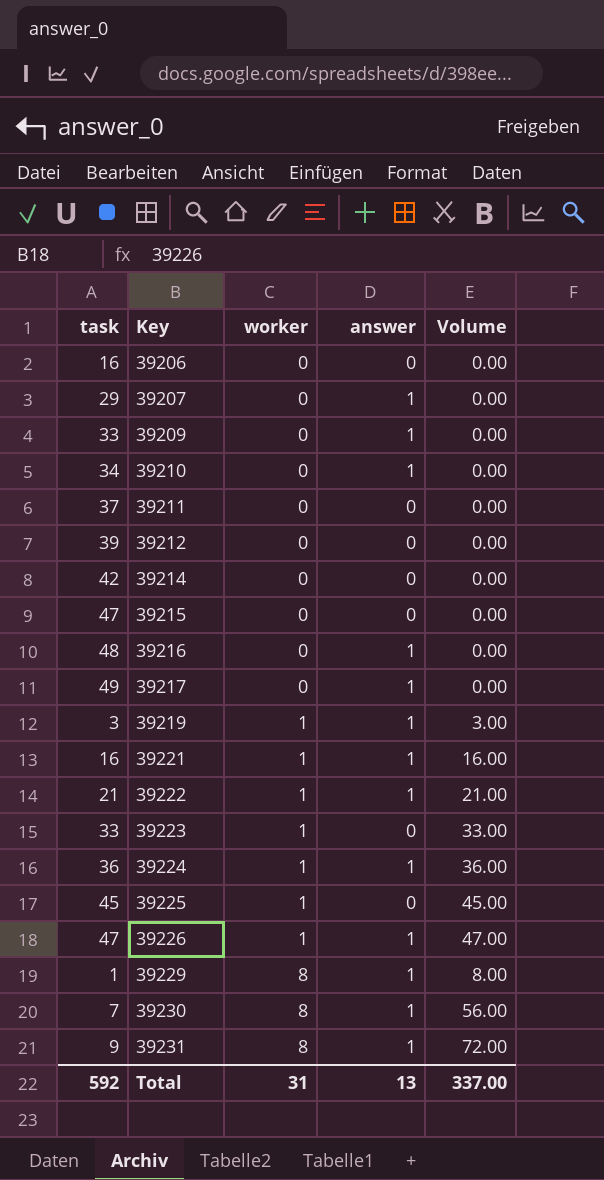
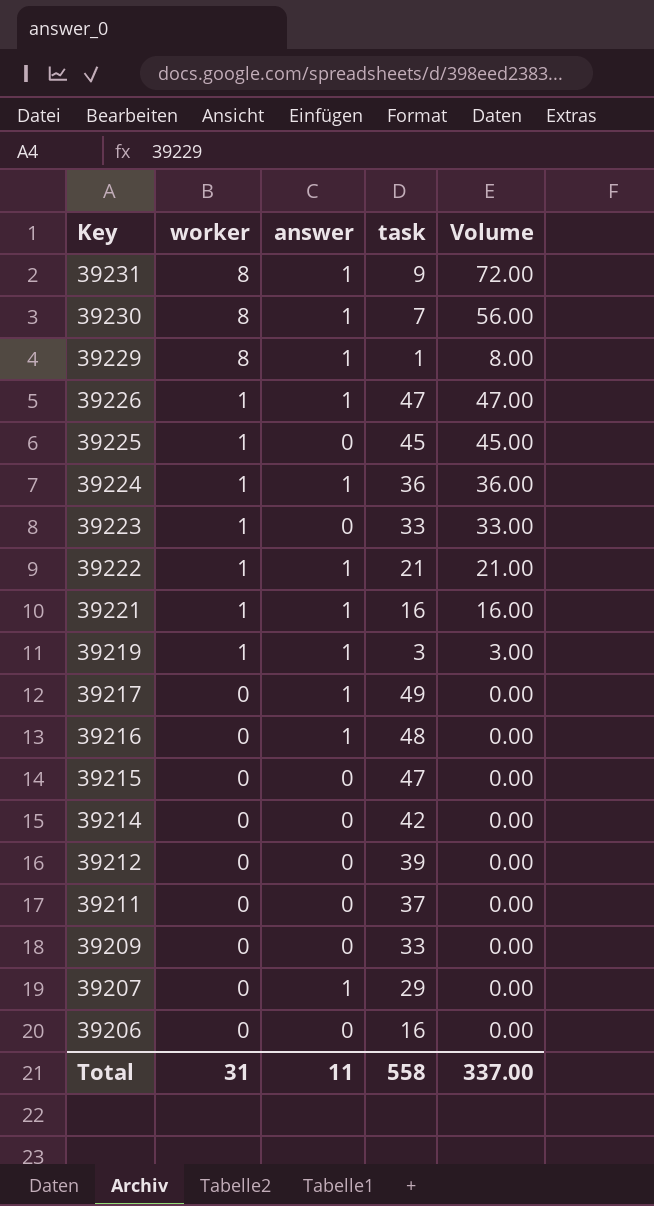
row order: Key ascending -> Key descending
column task | position: 1 -> 4
row 39210: 34 | 0 | 1 | 0.00 -> none
39209 | answer: 1 -> 0
Total | answer: 13 -> 11
Total | task: 592 -> 558

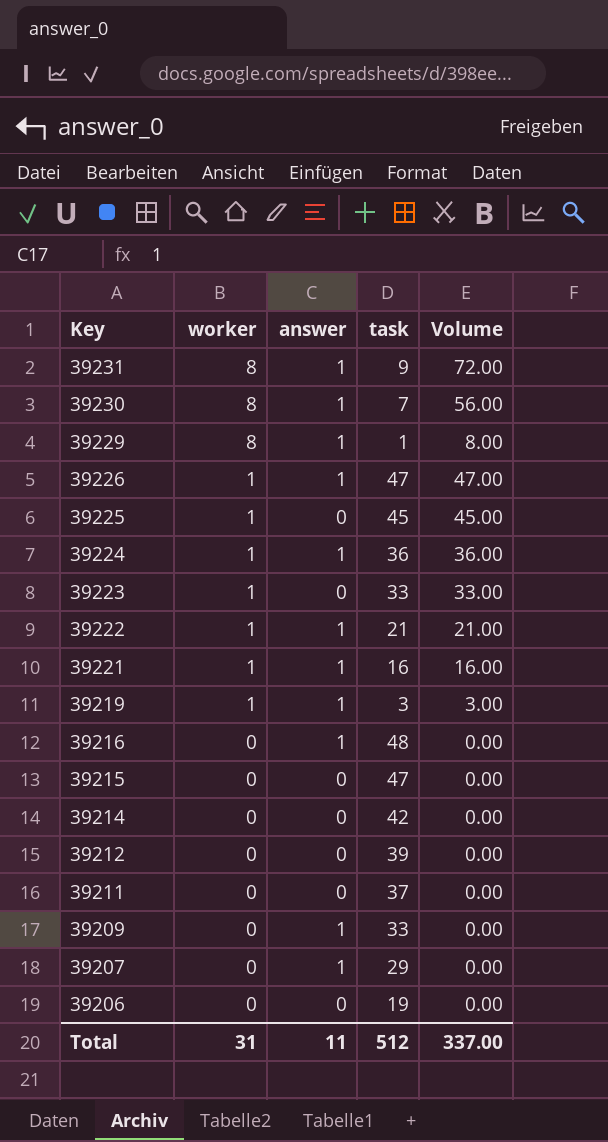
row 39217: 0 | 1 | 49 | 0.00 -> none
39209 | answer: 0 -> 1
39206 | task: 16 -> 19
Total | task: 558 -> 512

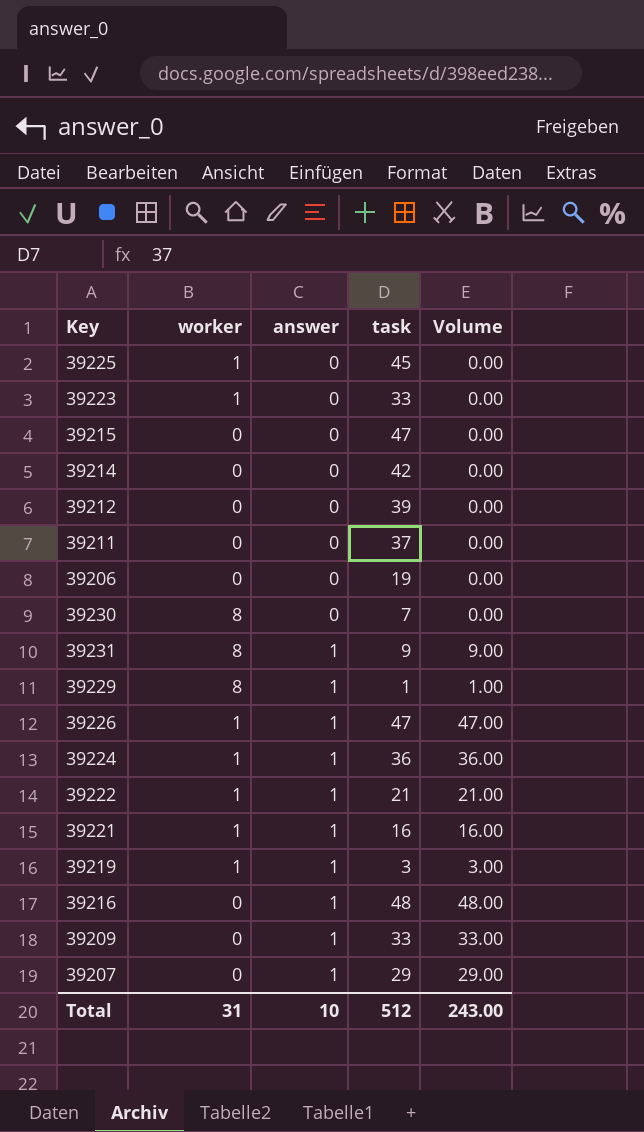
row order: Key descending -> answer ascending
column Volume | formula: [worker] * [task] -> [answer] * [task]
39230 | answer: 1 -> 0
Total | answer: 11 -> 10
Total | Volume: 337.00 -> 243.00

